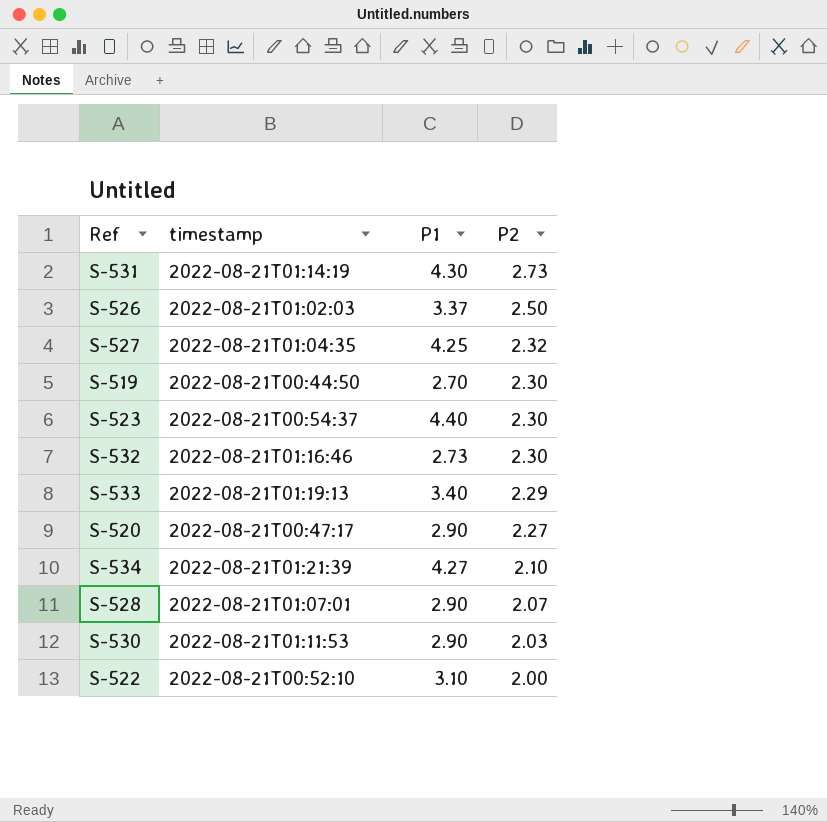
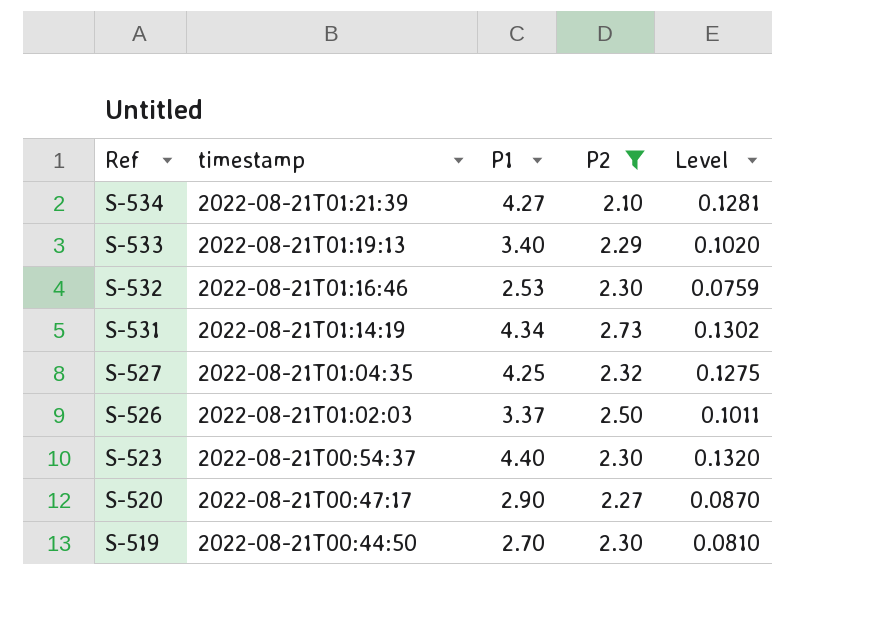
filter: none -> P2 >= 2.10
row order: P2 descending -> Ref descending
column Level | formula: none -> [P1] * 0.03
S-532 | P1: 2.73 -> 2.53
S-531 | P1: 4.30 -> 4.34

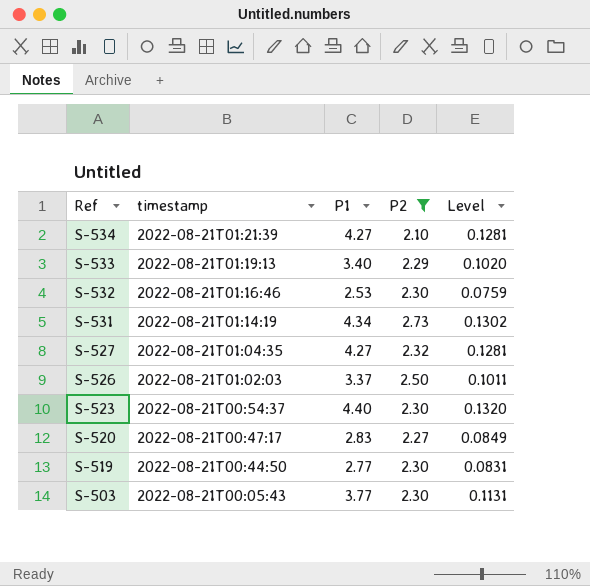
S-527 | P1: 4.25 -> 4.27
S-527 | Level: 0.1275 -> 0.1281
S-520 | P1: 2.90 -> 2.83
S-520 | Level: 0.0870 -> 0.0849
S-519 | P1: 2.70 -> 2.77
S-519 | Level: 0.0810 -> 0.0831
row S-503: none -> 2022-08-21T00:05:43 | 3.77 | 2.30 | 0.1131

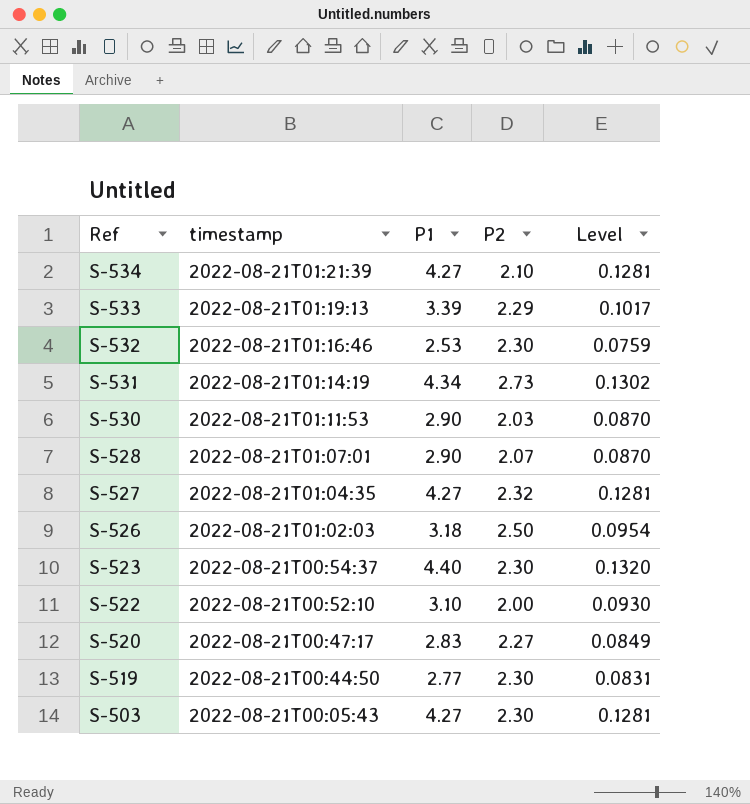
filter: P2 >= 2.10 -> none
S-533 | P1: 3.40 -> 3.39
S-533 | Level: 0.1020 -> 0.1017
S-526 | P1: 3.37 -> 3.18
S-526 | Level: 0.1011 -> 0.0954
S-503 | P1: 3.77 -> 4.27
S-503 | Level: 0.1131 -> 0.1281

